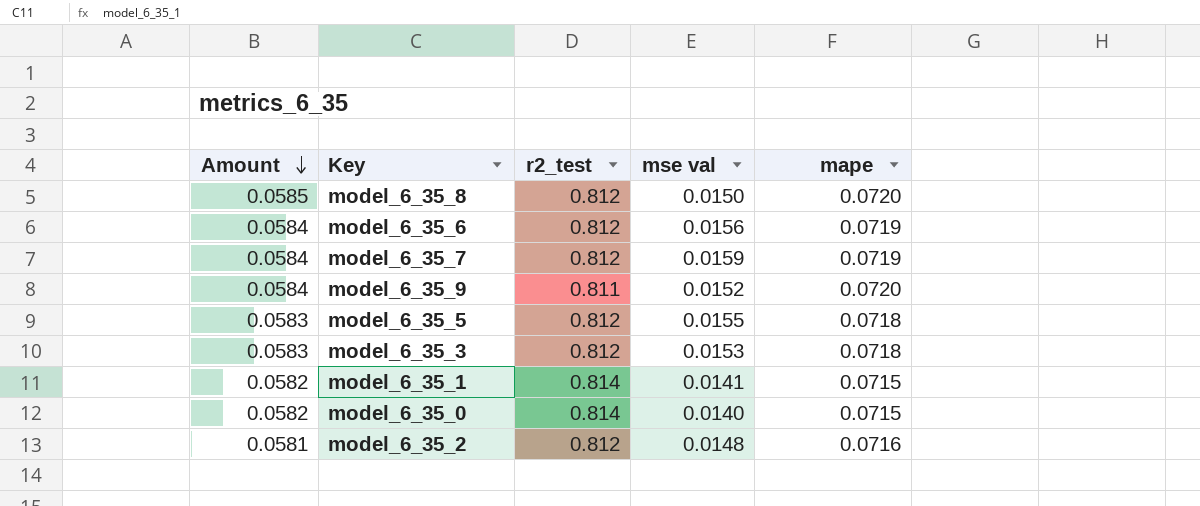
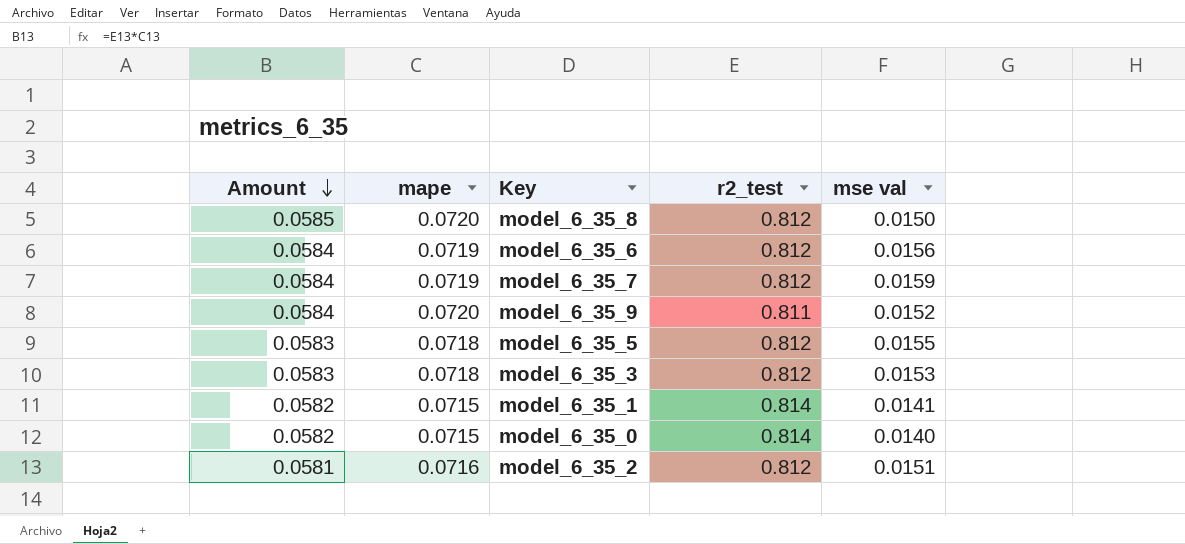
column mape | position: 5 -> 2
model_6_35_2 | mse val: 0.0148 -> 0.0151

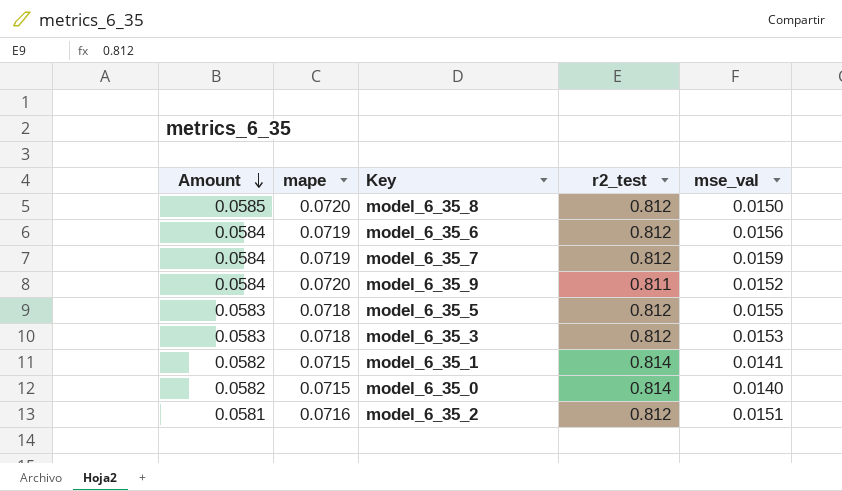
column name: mse val -> mse_val

